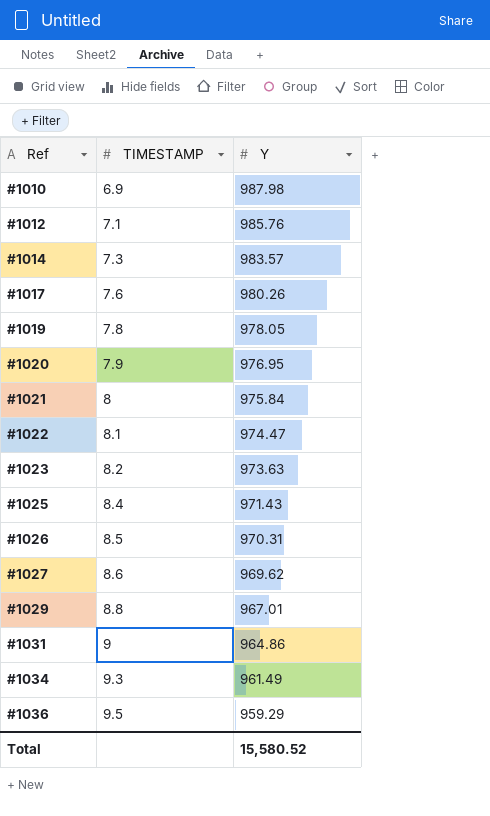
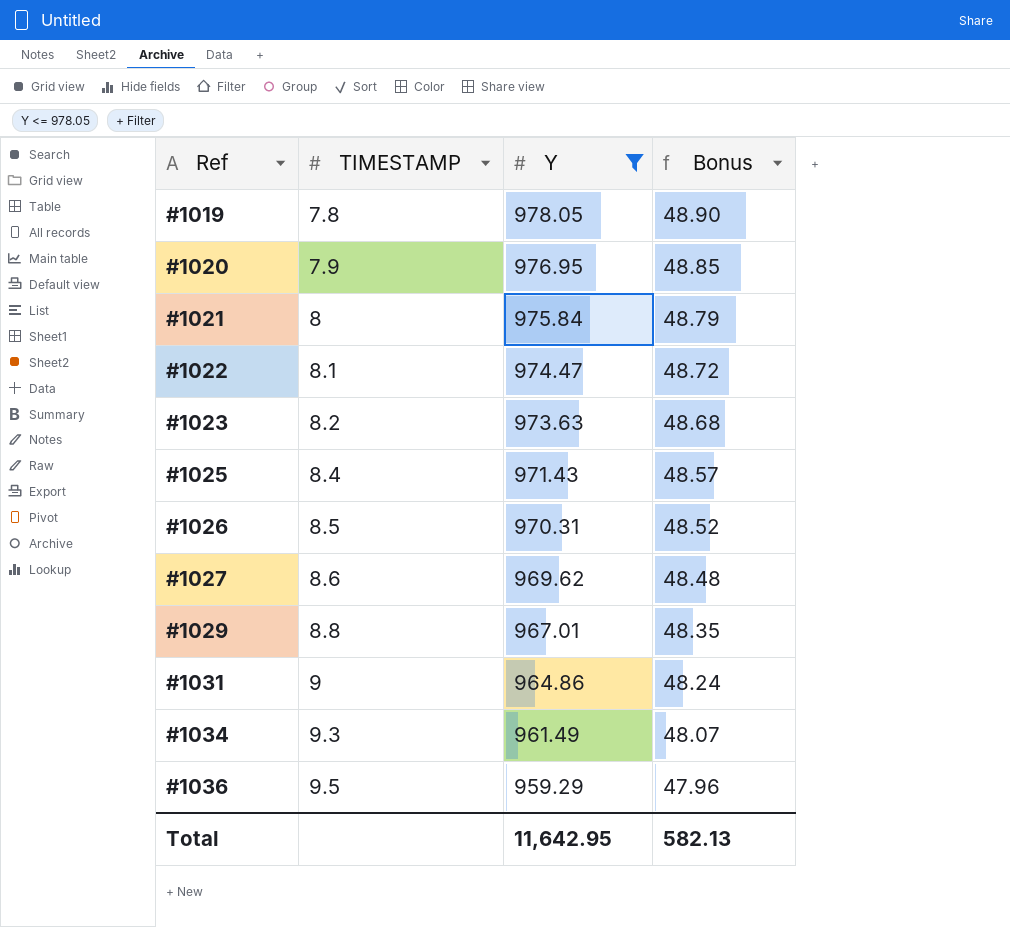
filter: none -> Y <= 978.05
column Bonus | formula: none -> [Y] * 0.05
Total | Y: 15,580.52 -> 11,642.95

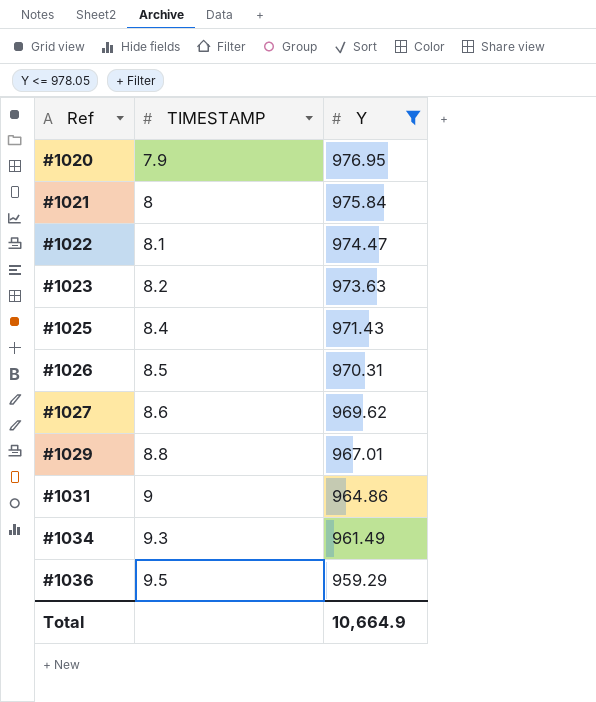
column Bonus | formula: [Y] * 0.05 -> none
row #1019: 7.8 | 978.05 | 48.90 -> none
Total | Y: 11,642.95 -> 10,664.9

